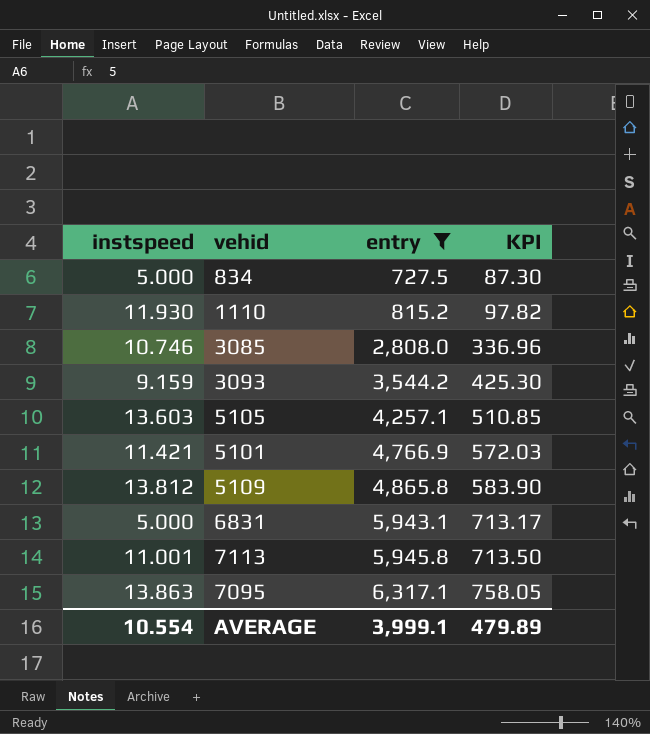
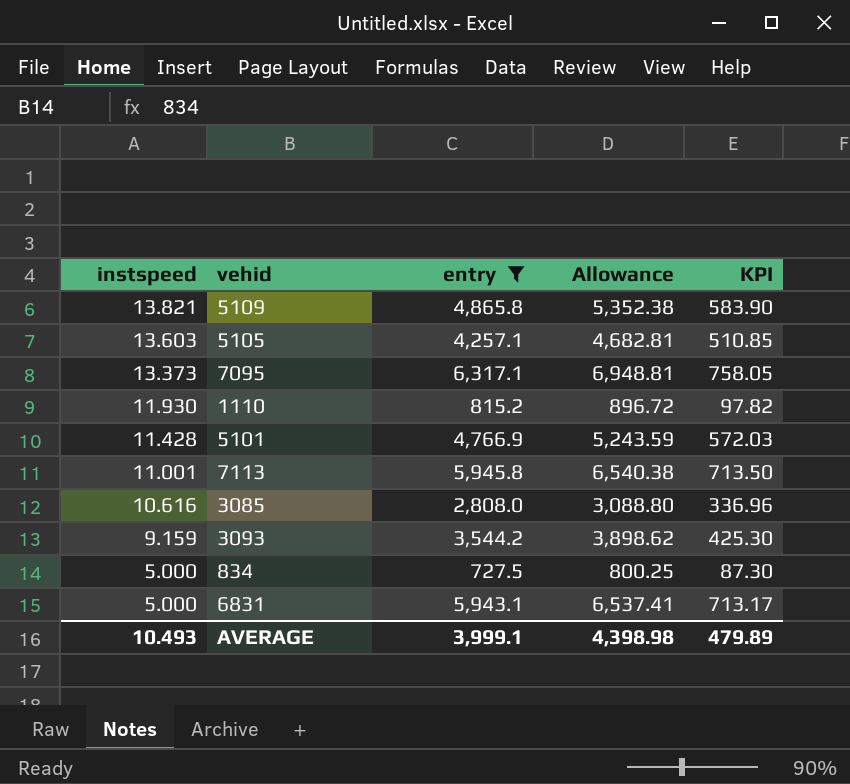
row order: entry ascending -> instspeed descending
column Allowance | formula: none -> [entry] * 1.1
5109 | instspeed: 13.812 -> 13.821
7095 | instspeed: 13.863 -> 13.373
5101 | instspeed: 11.421 -> 11.428
3085 | instspeed: 10.746 -> 10.616
AVERAGE | instspeed: 10.554 -> 10.493

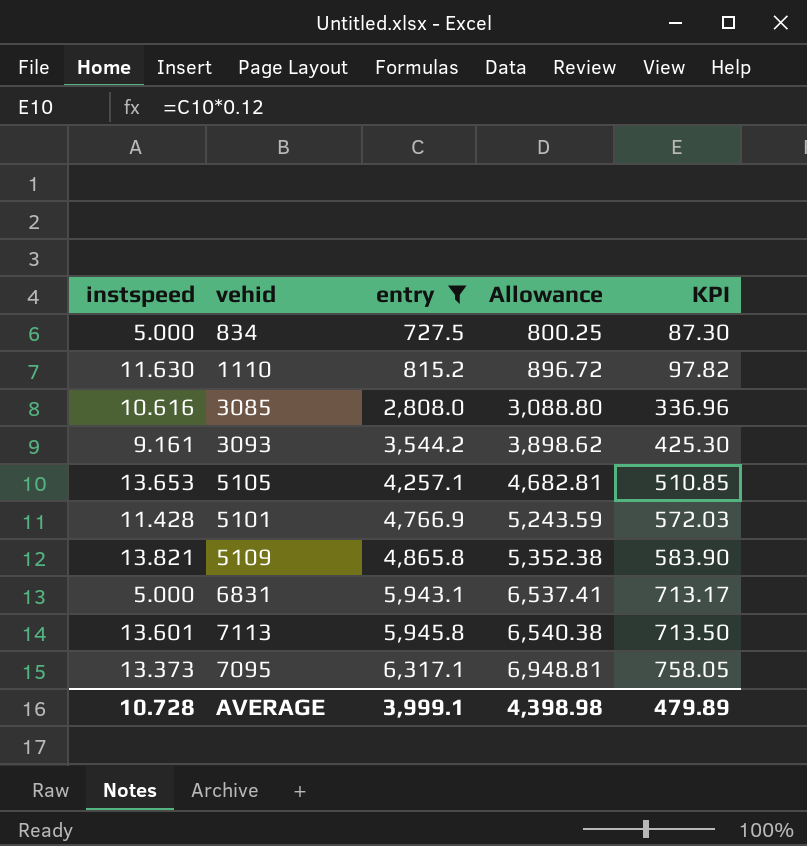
row order: instspeed descending -> entry ascending
1110 | instspeed: 11.930 -> 11.630
3093 | instspeed: 9.159 -> 9.161
5105 | instspeed: 13.603 -> 13.653
7113 | instspeed: 11.001 -> 13.601
AVERAGE | instspeed: 10.493 -> 10.728

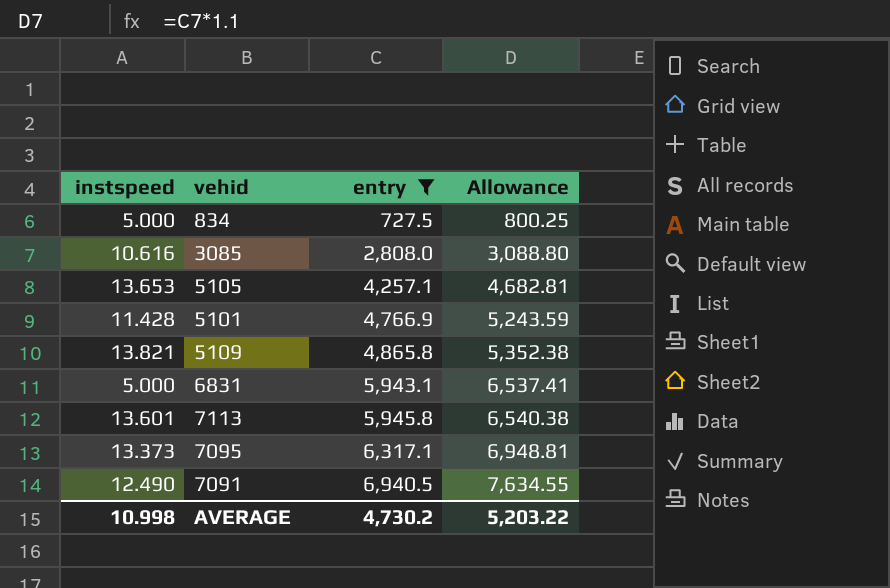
column KPI | formula: [entry] * 0.12 -> none
row 1110: 11.630 | 815.2 | 896.72 | 97.82 -> none
row 3093: 9.161 | 3,544.2 | 3,898.62 | 425.30 -> none
row 7091: none -> 12.490 | 6,940.5 | 7,634.55
AVERAGE | instspeed: 10.728 -> 10.998
AVERAGE | entry: 3,999.1 -> 4,730.2
AVERAGE | Allowance: 4,398.98 -> 5,203.22

